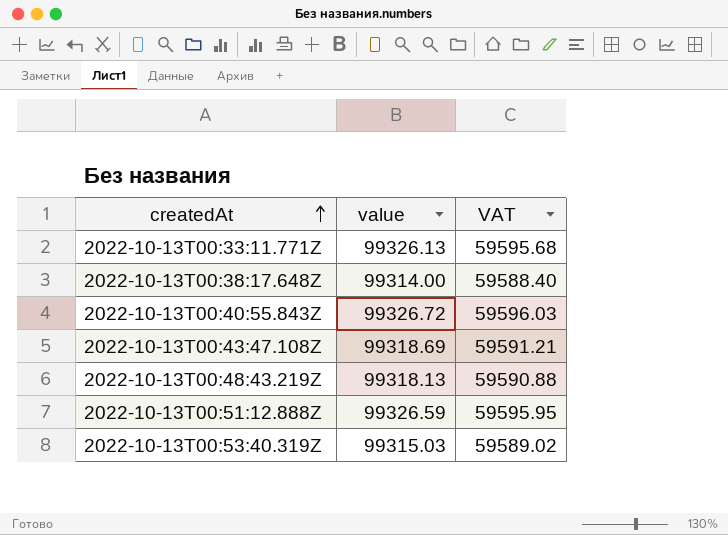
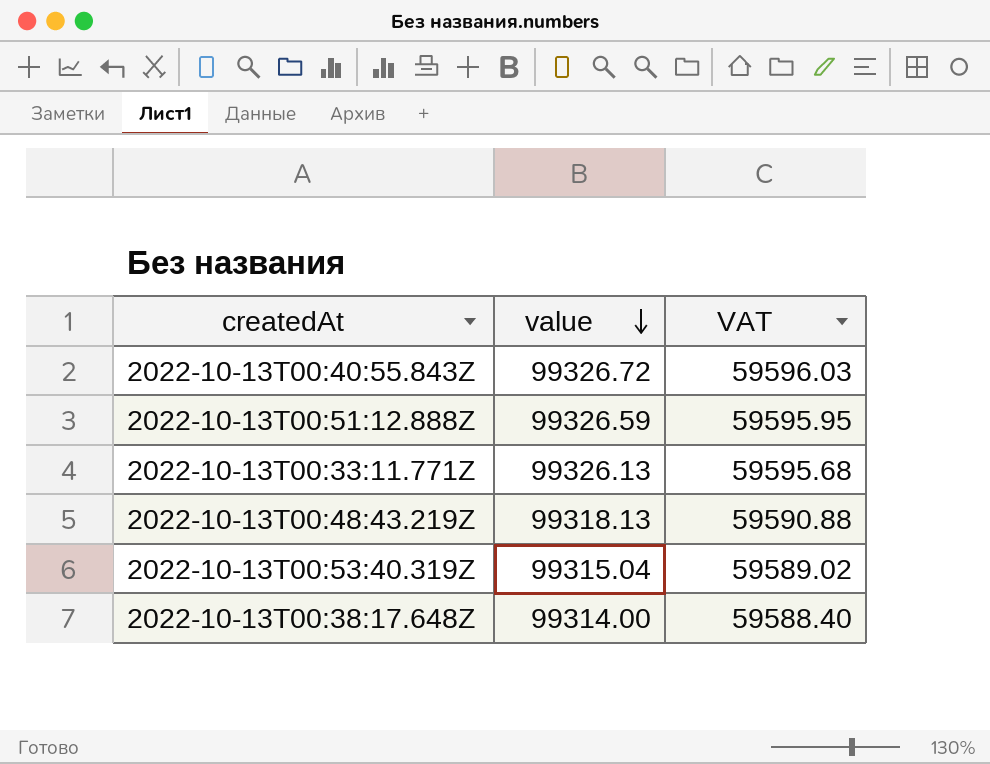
row order: createdAt ascending -> value descending
row 2022-10-13T00:43:47.108Z: 99318.69 | 59591.21 -> none
2022-10-13T00:53:40.319Z | value: 99315.03 -> 99315.04

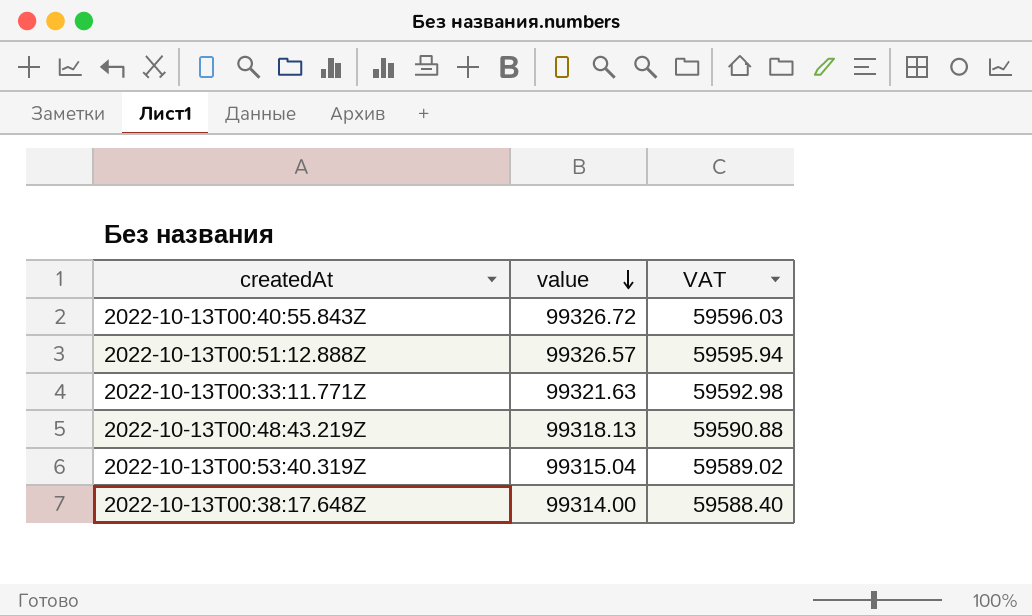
2022-10-13T00:51:12.888Z | value: 99326.59 -> 99326.57
2022-10-13T00:51:12.888Z | VAT: 59595.95 -> 59595.94
2022-10-13T00:33:11.771Z | value: 99326.13 -> 99321.63
2022-10-13T00:33:11.771Z | VAT: 59595.68 -> 59592.98

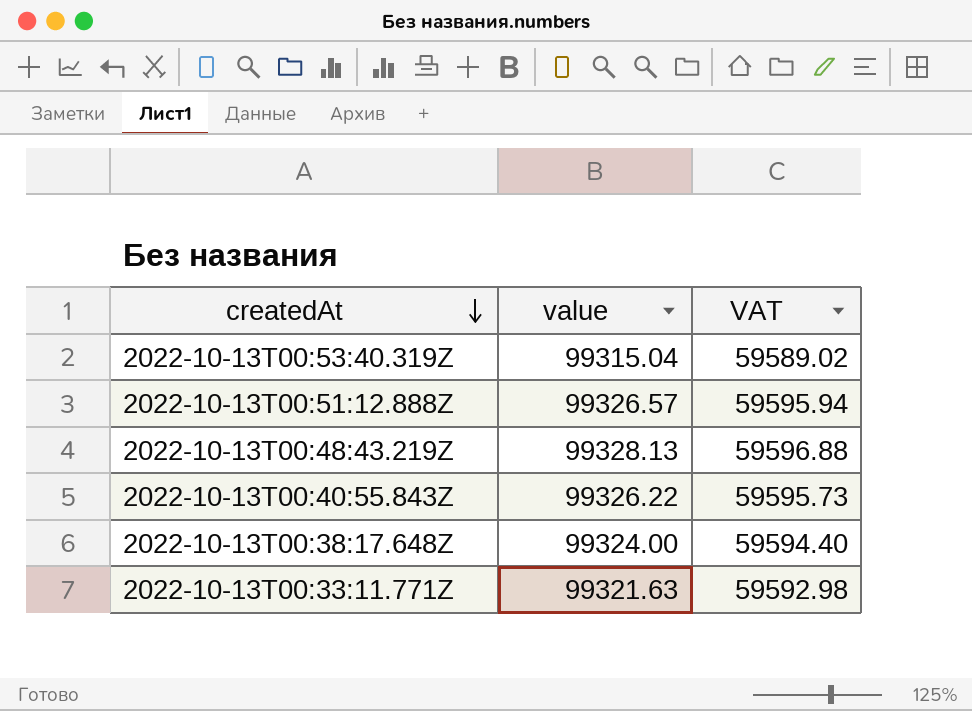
row order: value descending -> createdAt descending
2022-10-13T00:48:43.219Z | value: 99318.13 -> 99328.13
2022-10-13T00:48:43.219Z | VAT: 59590.88 -> 59596.88
2022-10-13T00:40:55.843Z | value: 99326.72 -> 99326.22
2022-10-13T00:40:55.843Z | VAT: 59596.03 -> 59595.73
2022-10-13T00:38:17.648Z | value: 99314.00 -> 99324.00
2022-10-13T00:38:17.648Z | VAT: 59588.40 -> 59594.40

